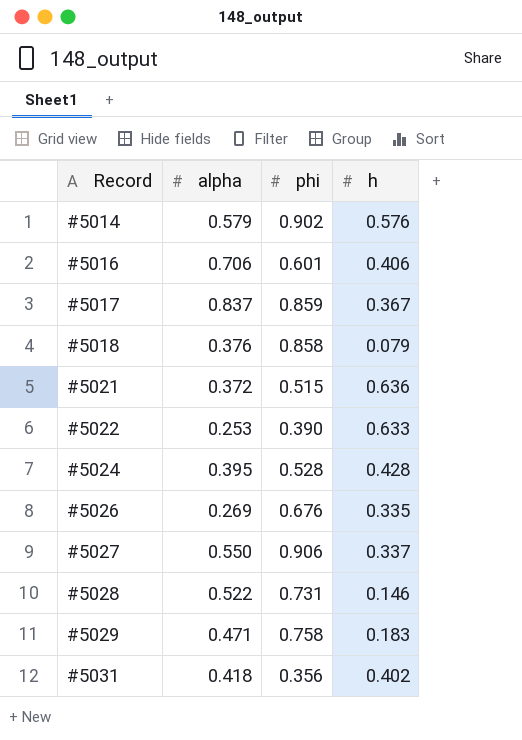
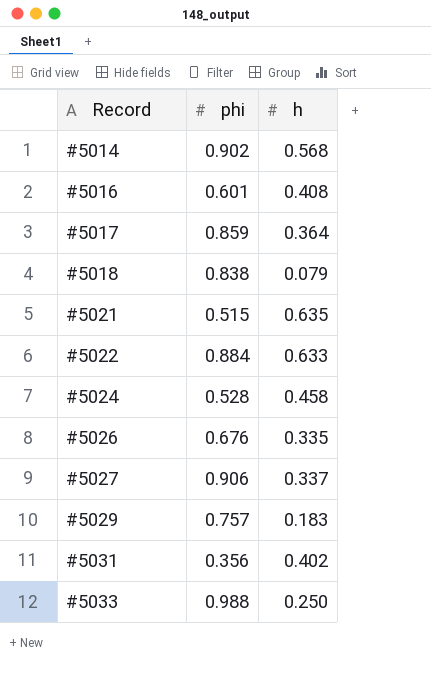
column alpha | position: 2 -> none
row #5028: 0.522 | 0.731 | 0.146 -> none
#5014 | h: 0.576 -> 0.568
#5016 | h: 0.406 -> 0.408
#5017 | h: 0.367 -> 0.364
#5018 | phi: 0.858 -> 0.838
#5021 | h: 0.636 -> 0.635
#5022 | phi: 0.390 -> 0.884
#5024 | h: 0.428 -> 0.458
#5029 | phi: 0.758 -> 0.757
row #5033: none -> 0.988 | 0.250

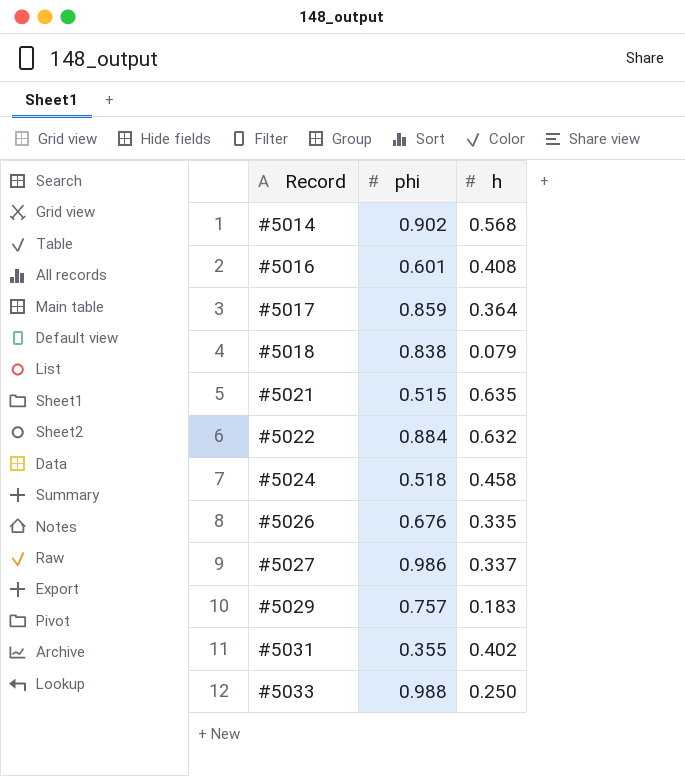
#5022 | h: 0.633 -> 0.632
#5024 | phi: 0.528 -> 0.518
#5027 | phi: 0.906 -> 0.986
#5031 | phi: 0.356 -> 0.355

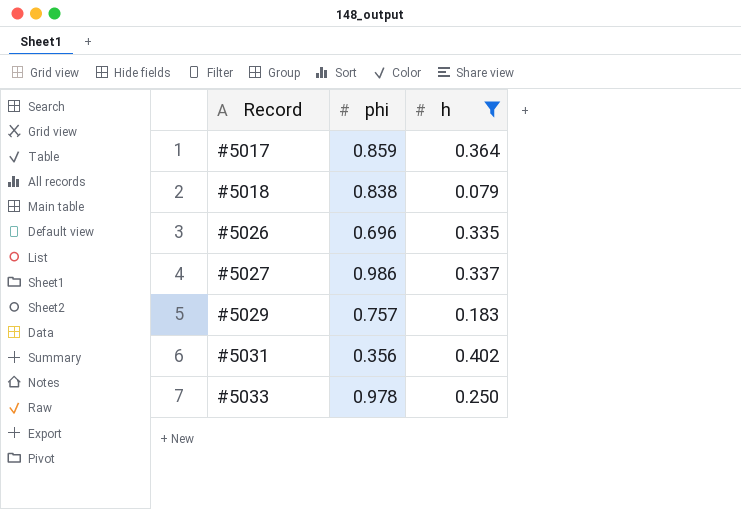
filter: none -> h <= 0.402
#5026 | phi: 0.676 -> 0.696
#5031 | phi: 0.355 -> 0.356
#5033 | phi: 0.988 -> 0.978

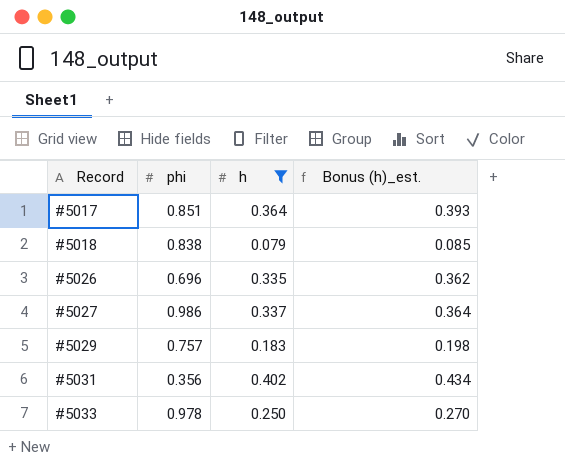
column Bonus (h)_est. | formula: none -> [h] * 1.08
#5017 | phi: 0.859 -> 0.851

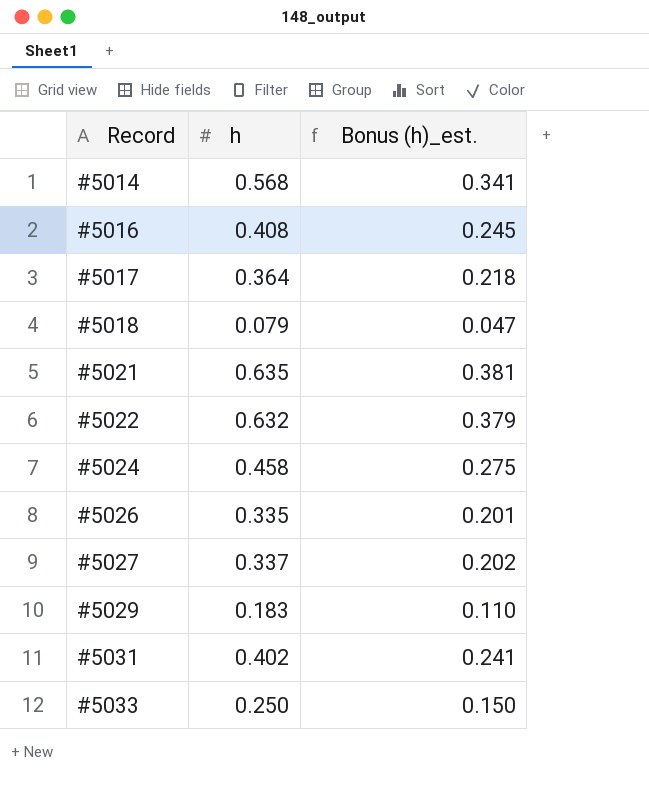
filter: h <= 0.402 -> none
column phi | position: 2 -> none
column Bonus (h)_est. | formula: [h] * 1.08 -> [h] * 0.6

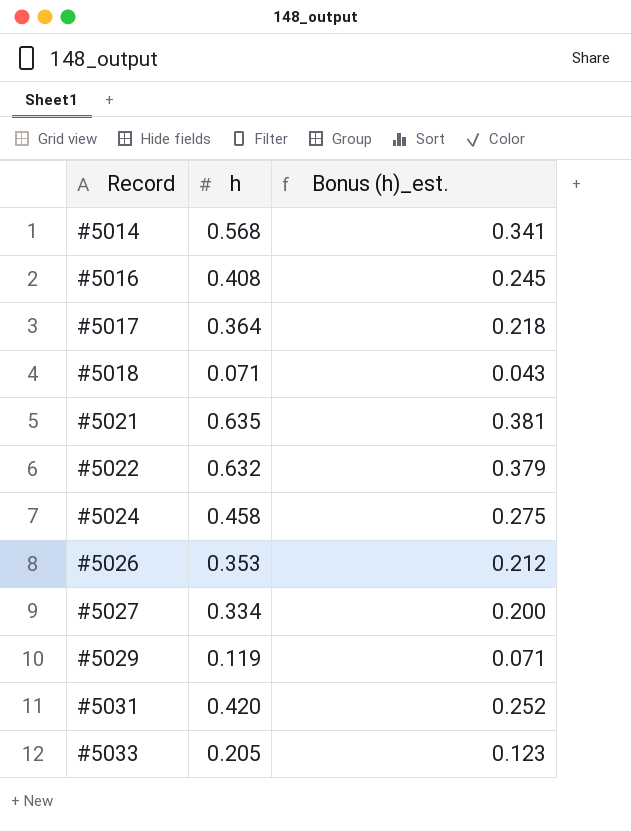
#5018 | h: 0.079 -> 0.071
#5018 | Bonus (h)_est.: 0.047 -> 0.043
#5026 | h: 0.335 -> 0.353
#5026 | Bonus (h)_est.: 0.201 -> 0.212
#5027 | h: 0.337 -> 0.334
#5027 | Bonus (h)_est.: 0.202 -> 0.200
#5029 | h: 0.183 -> 0.119
#5029 | Bonus (h)_est.: 0.110 -> 0.071
#5031 | h: 0.402 -> 0.420
#5031 | Bonus (h)_est.: 0.241 -> 0.252
#5033 | h: 0.250 -> 0.205
#5033 | Bonus (h)_est.: 0.150 -> 0.123

